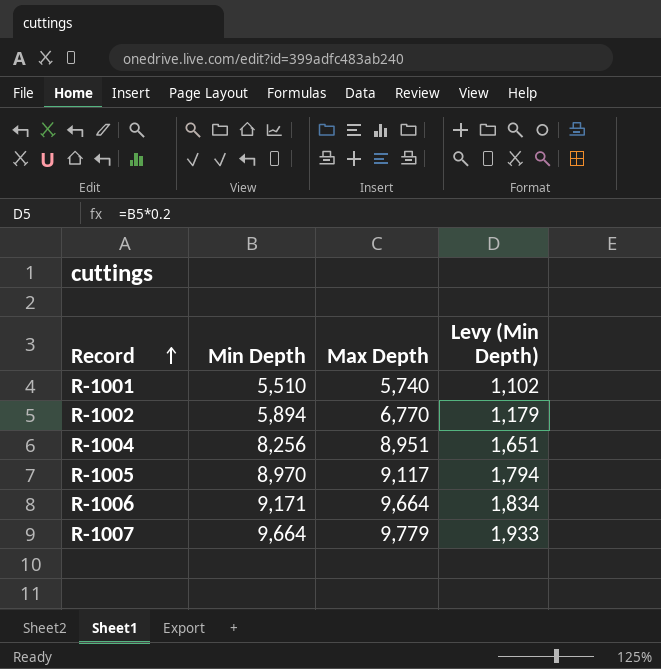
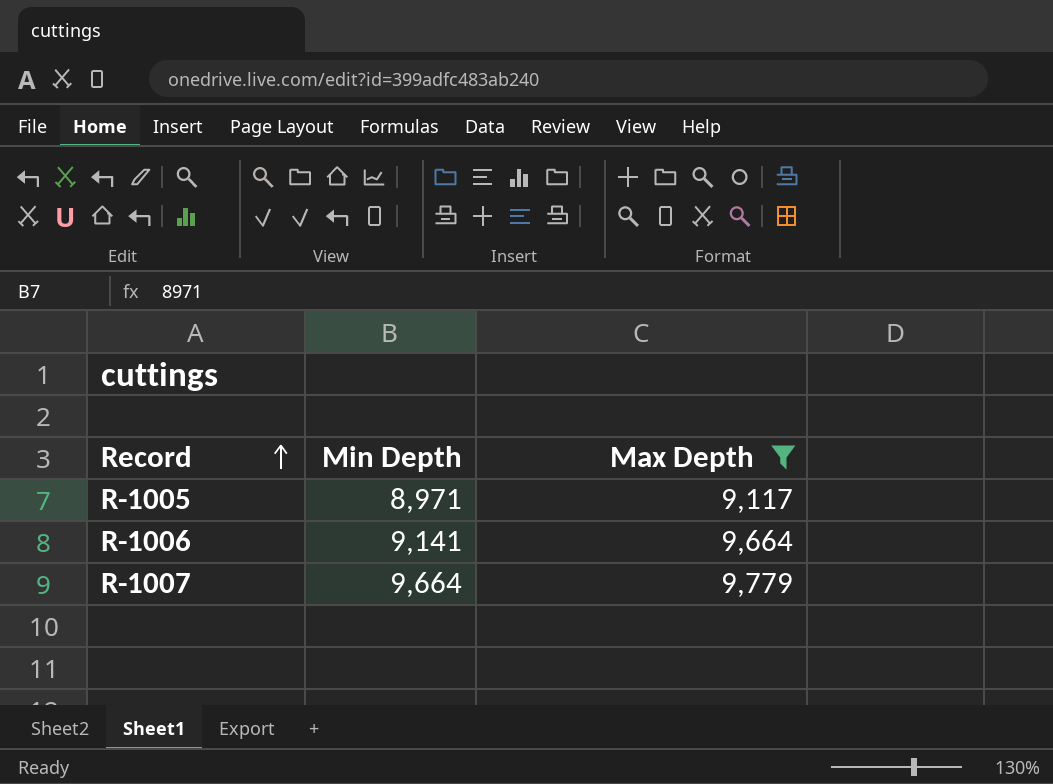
filter: none -> Max Depth >= 9,117
column Levy (Min Depth) | formula: [Min Depth] * 0.2 -> none
R-1005 | Min Depth: 8,970 -> 8,971
R-1006 | Min Depth: 9,171 -> 9,141

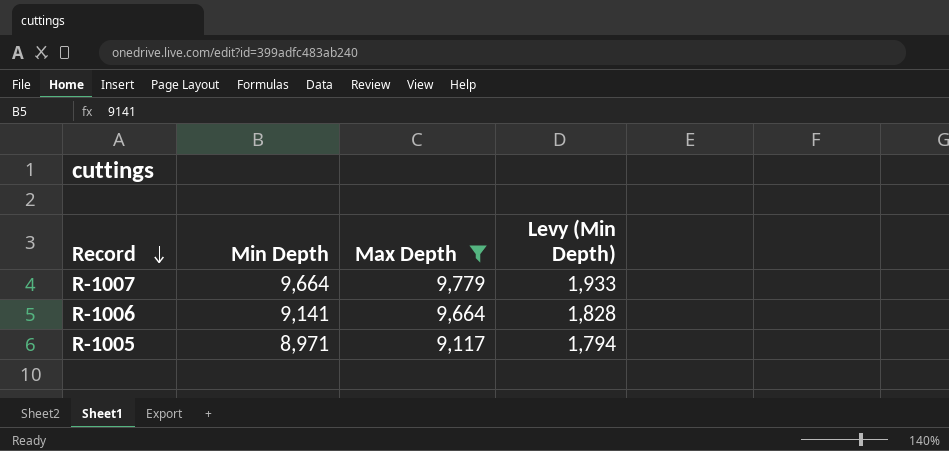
row order: Record ascending -> Record descending
column Levy (Min Depth) | formula: none -> [Min Depth] * 0.2

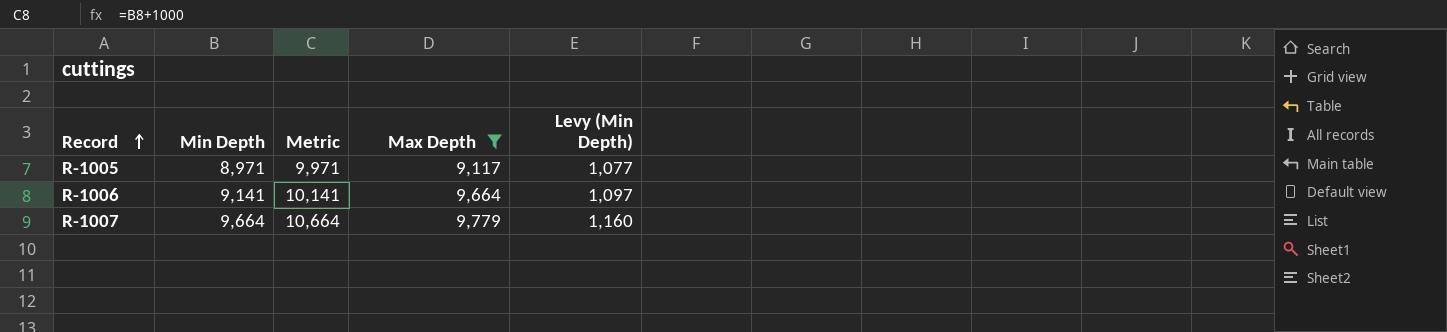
row order: Record descending -> Record ascending
column Metric | formula: none -> [Min Depth] + 1000
column Levy (Min Depth) | formula: [Min Depth] * 0.2 -> [Min Depth] * 0.12

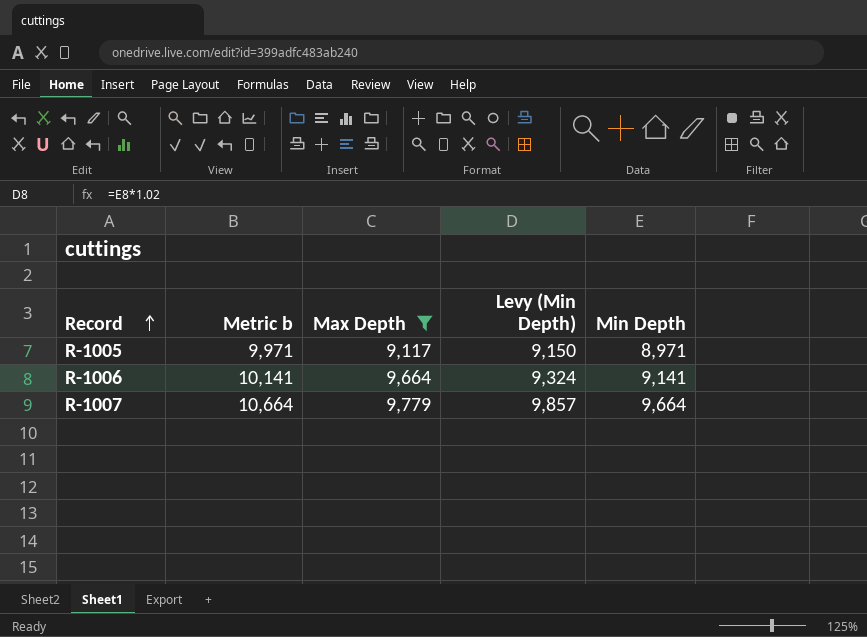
column name: Metric -> Metric b
column Levy (Min Depth) | formula: [Min Depth] * 0.12 -> [Min Depth] * 1.02
column Min Depth | position: 2 -> 5

